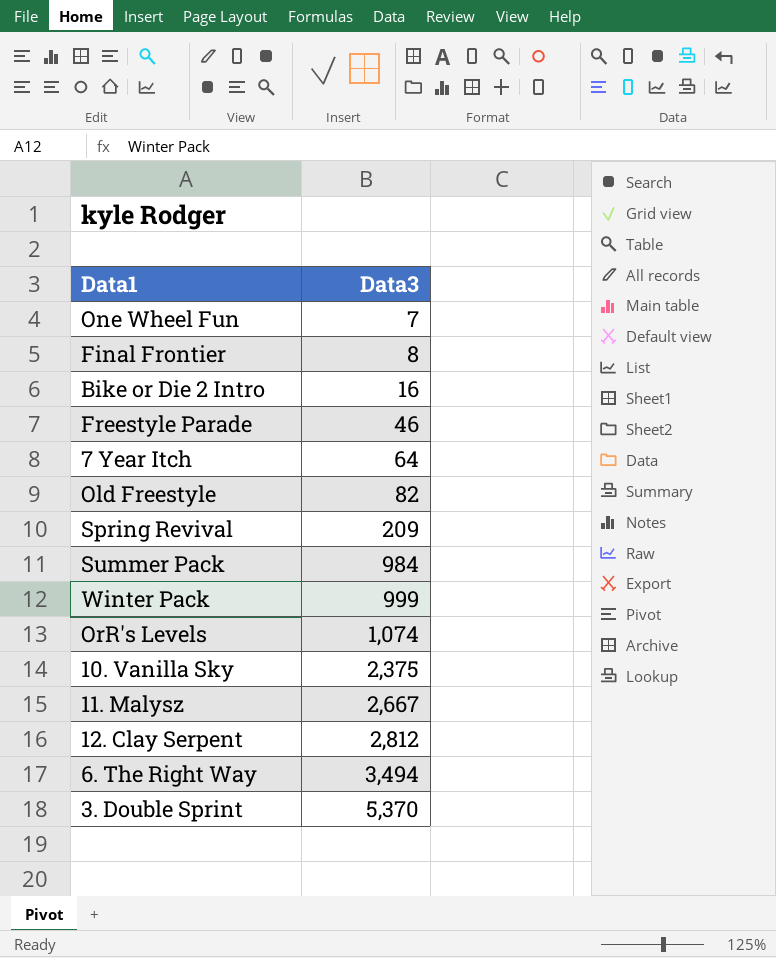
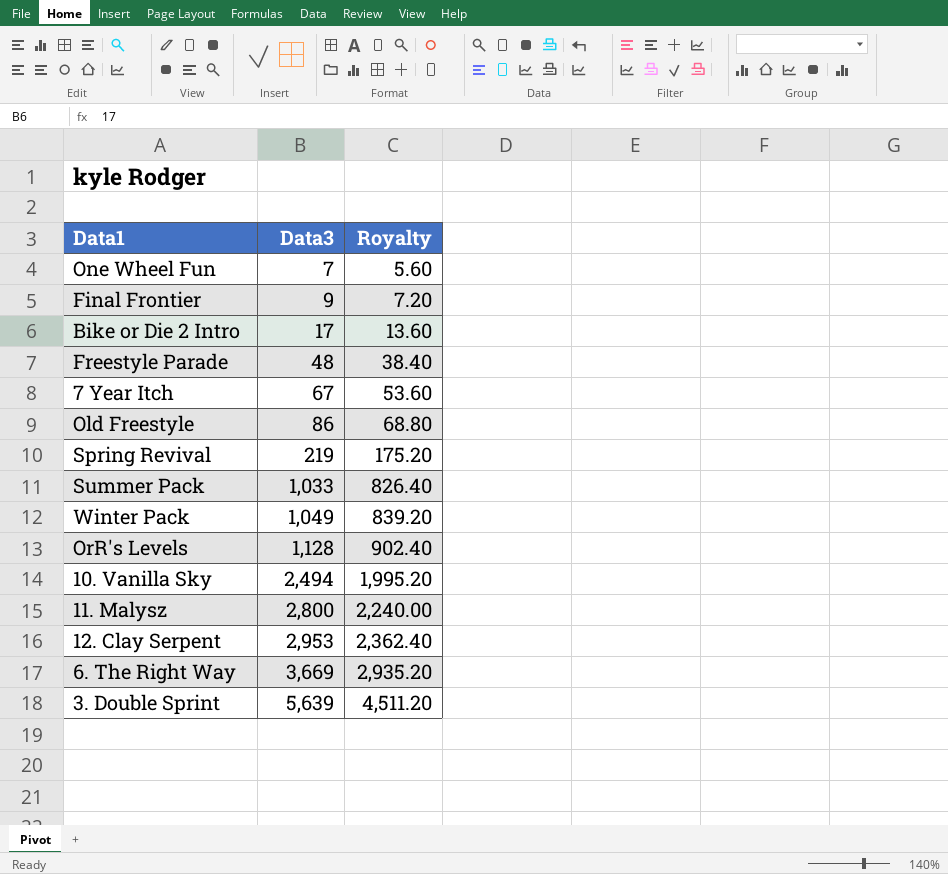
column Royalty | formula: none -> [Data3] * 0.8
Final Frontier | Data3: 8 -> 9
Bike or Die 2 Intro | Data3: 16 -> 17
Freestyle Parade | Data3: 46 -> 48
7 Year Itch | Data3: 64 -> 67
Old Freestyle | Data3: 82 -> 86
Spring Revival | Data3: 209 -> 219
Summer Pack | Data3: 984 -> 1,033
Winter Pack | Data3: 999 -> 1,049
OrR's Levels | Data3: 1,074 -> 1,128
10. Vanilla Sky | Data3: 2,375 -> 2,494
11. Malysz | Data3: 2,667 -> 2,800
12. Clay Serpent | Data3: 2,812 -> 2,953
6. The Right Way | Data3: 3,494 -> 3,669
3. Double Sprint | Data3: 5,370 -> 5,639

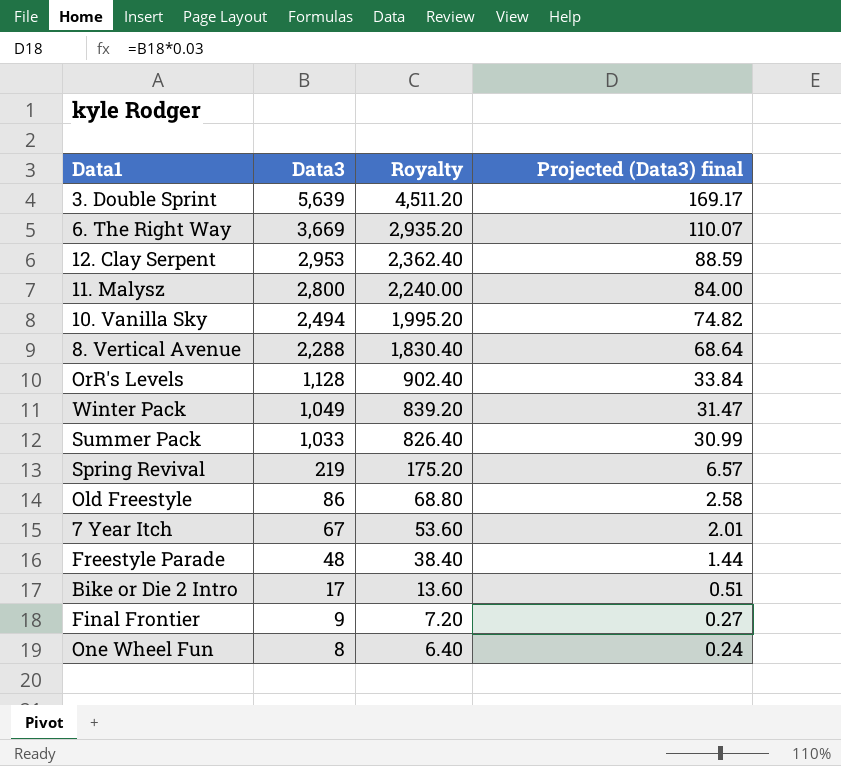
row order: Data3 ascending -> Data3 descending
column Projected (Data3) final | formula: none -> [Data3] * 0.03
row 8. Vertical Avenue: none -> 2,288 | 1,830.40 | 68.64
One Wheel Fun | Data3: 7 -> 8
One Wheel Fun | Royalty: 5.60 -> 6.40

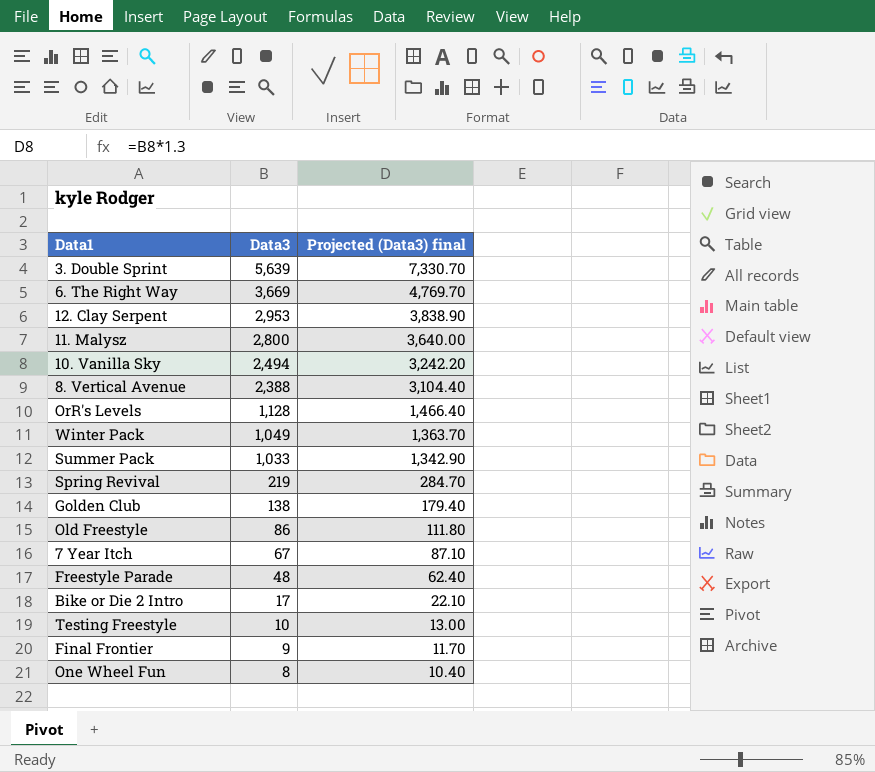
column Royalty | formula: [Data3] * 0.8 -> none
column Projected (Data3) final | formula: [Data3] * 0.03 -> [Data3] * 1.3
8. Vertical Avenue | Data3: 2,288 -> 2,388
row Golden Club: none -> 138 | 179.40
row Testing Freestyle: none -> 10 | 13.00

